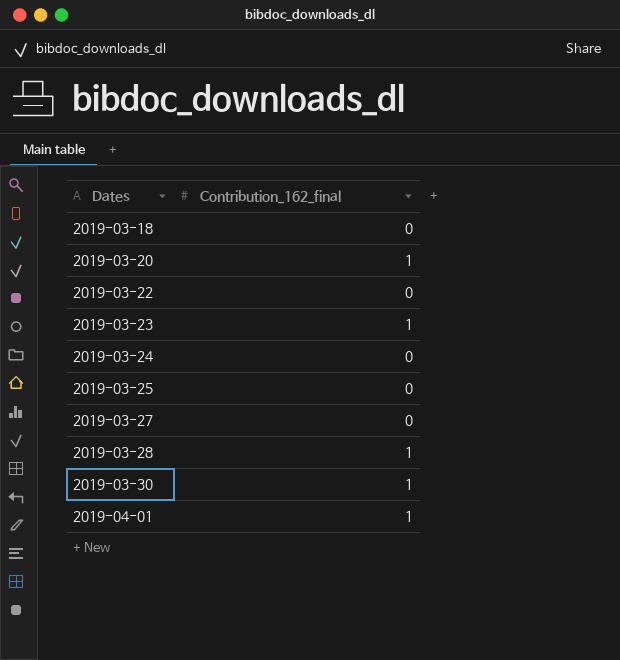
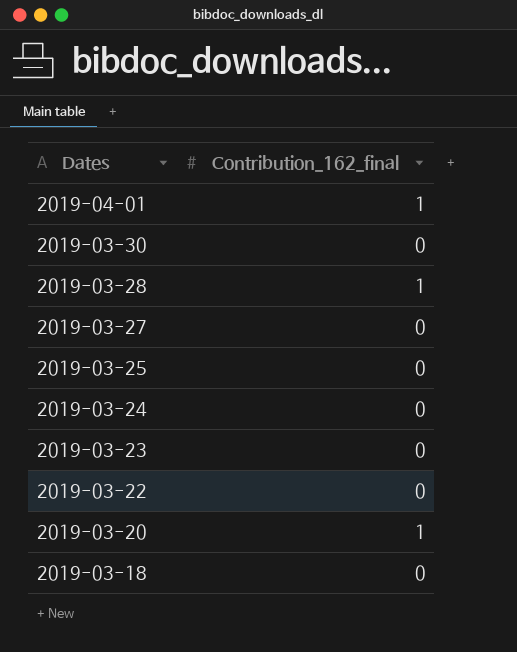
row order: Dates ascending -> Dates descending
2019-03-30 | Contribution_162_final: 1 -> 0
2019-03-23 | Contribution_162_final: 1 -> 0

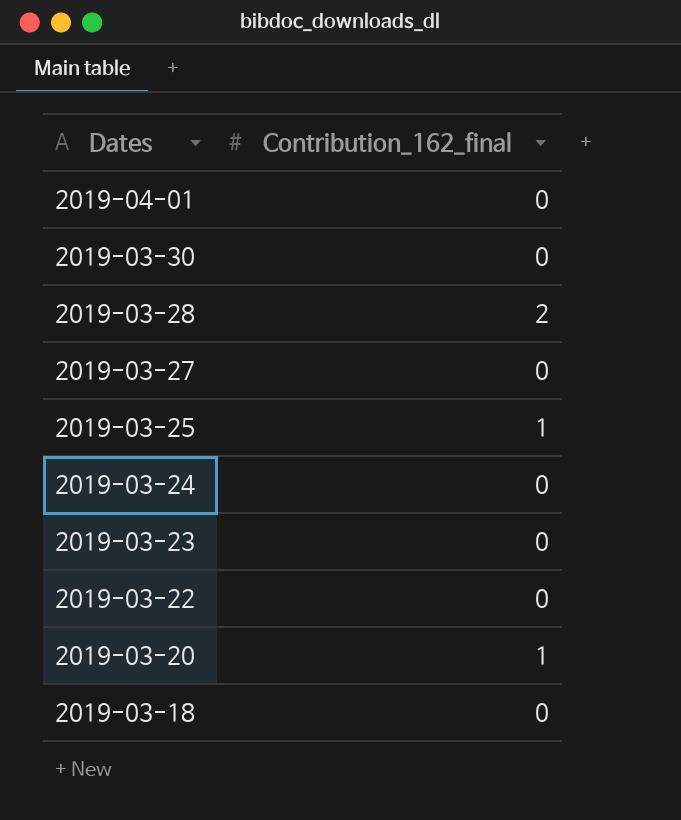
2019-04-01 | Contribution_162_final: 1 -> 0
2019-03-28 | Contribution_162_final: 1 -> 2
2019-03-25 | Contribution_162_final: 0 -> 1

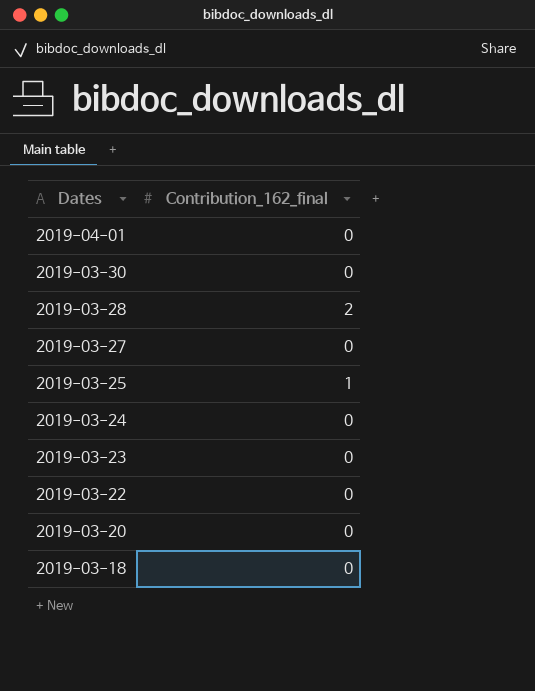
2019-03-20 | Contribution_162_final: 1 -> 0

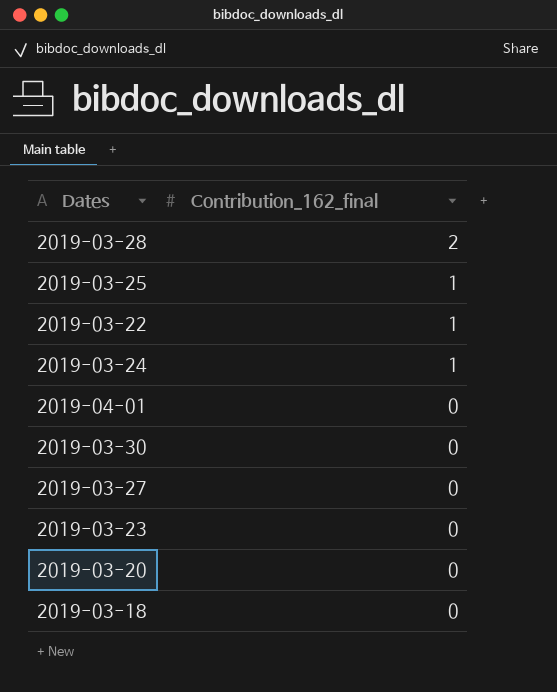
row order: Dates descending -> Contribution_162_final descending
2019-03-22 | Contribution_162_final: 0 -> 1
2019-03-24 | Contribution_162_final: 0 -> 1

